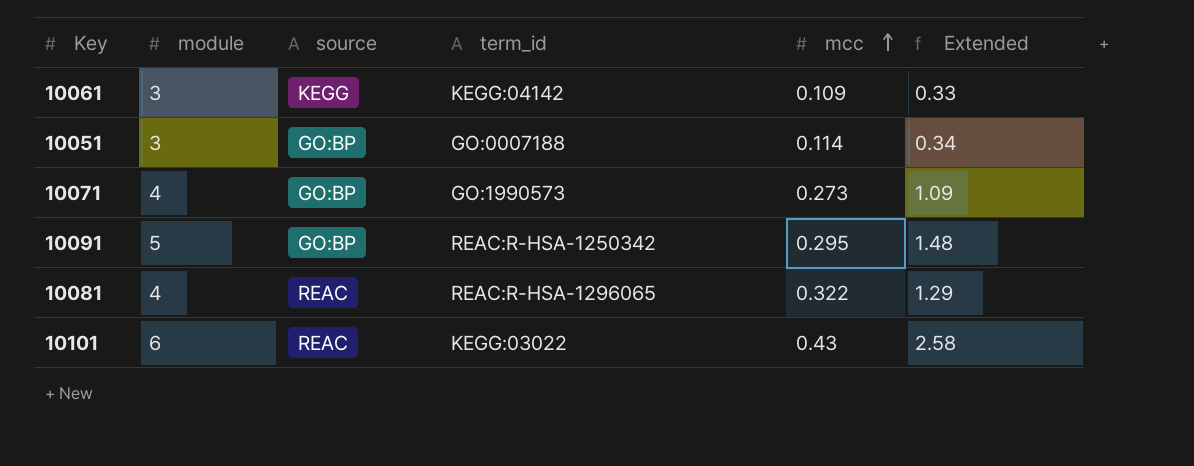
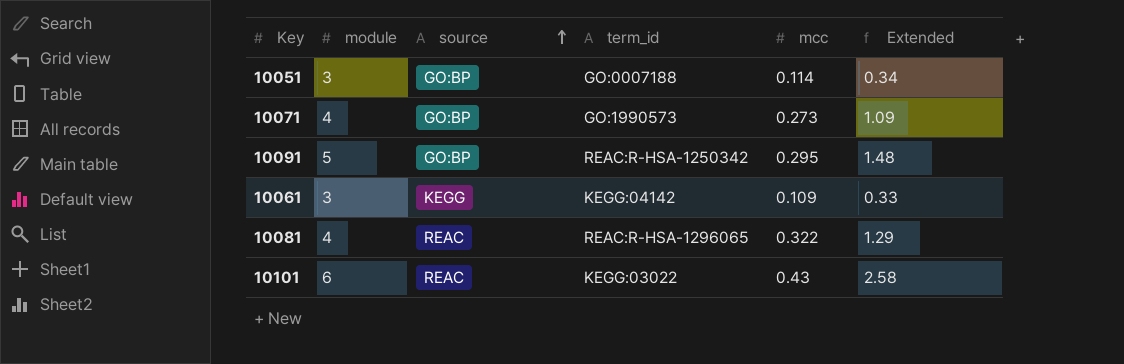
row order: mcc ascending -> source ascending

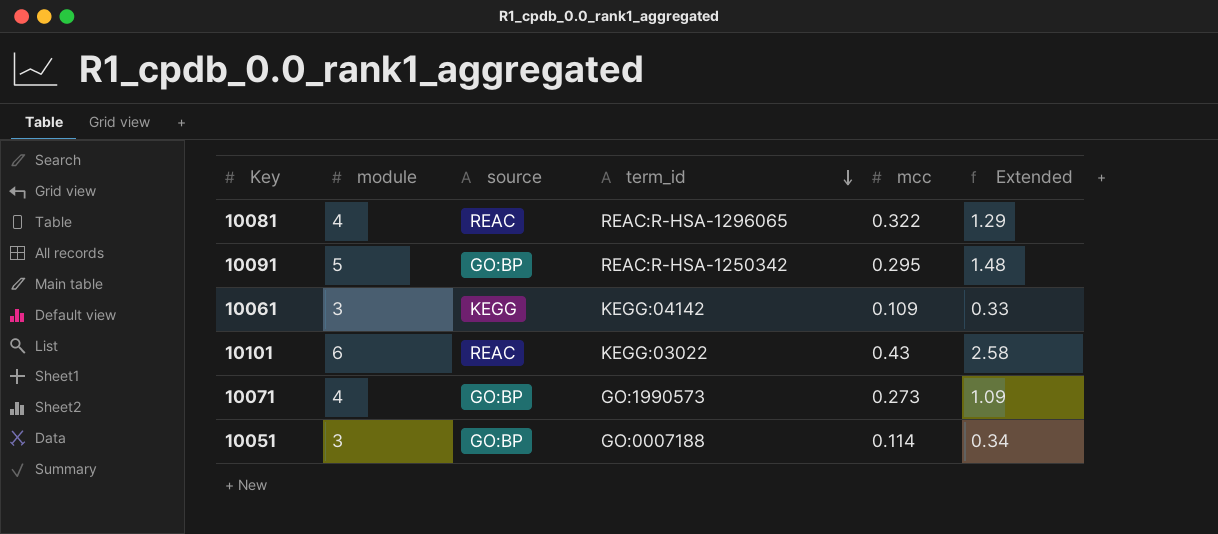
row order: source ascending -> term_id descending

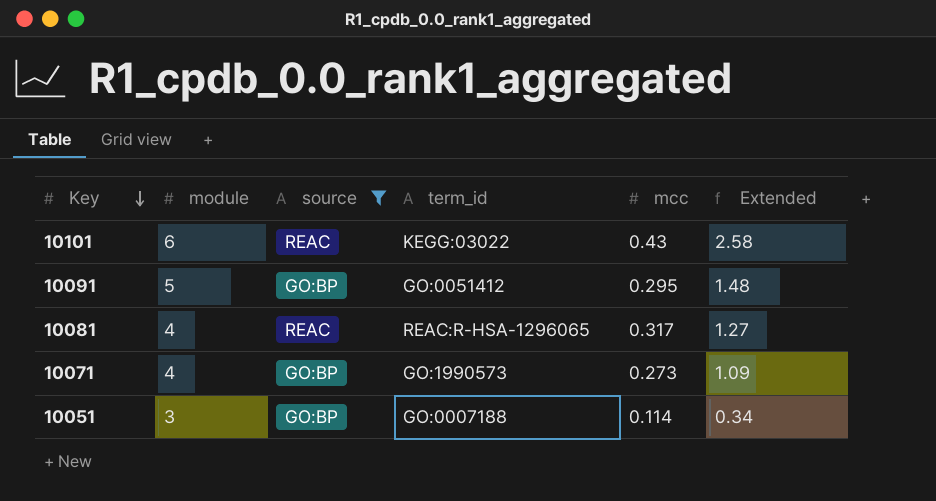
filter: none -> source != KEGG
row order: term_id descending -> Key descending
10091 | term_id: REAC:R-HSA-1250342 -> GO:0051412
10081 | mcc: 0.322 -> 0.317
10081 | Extended: 1.29 -> 1.27

